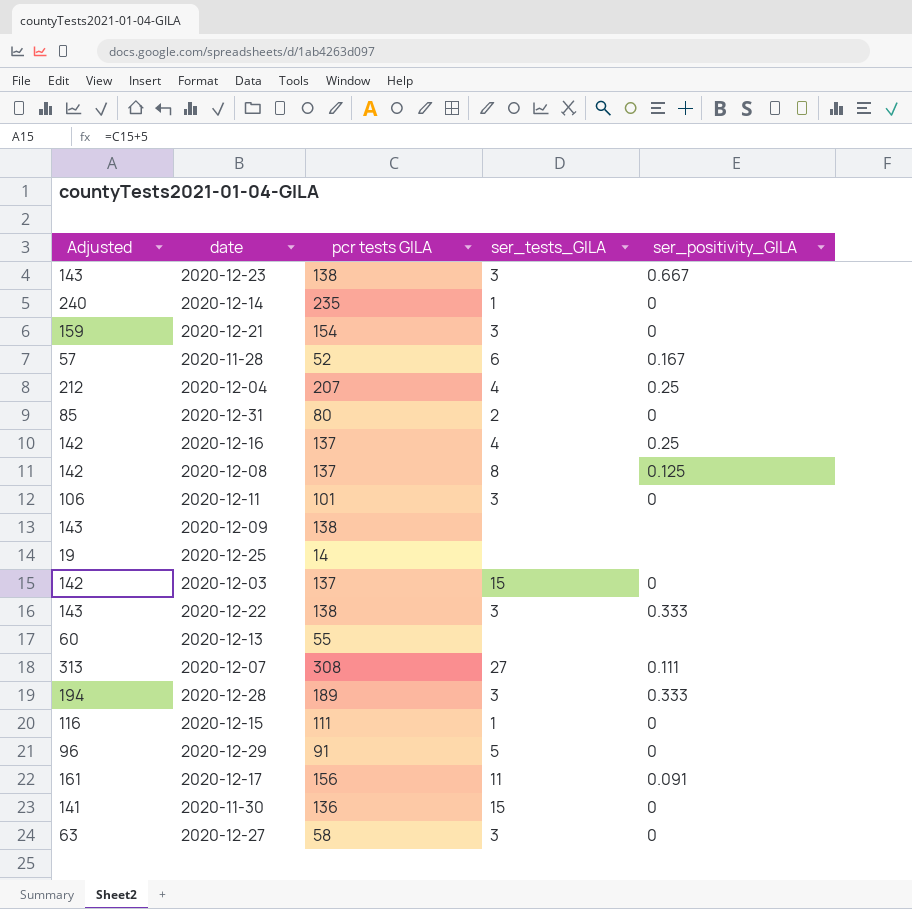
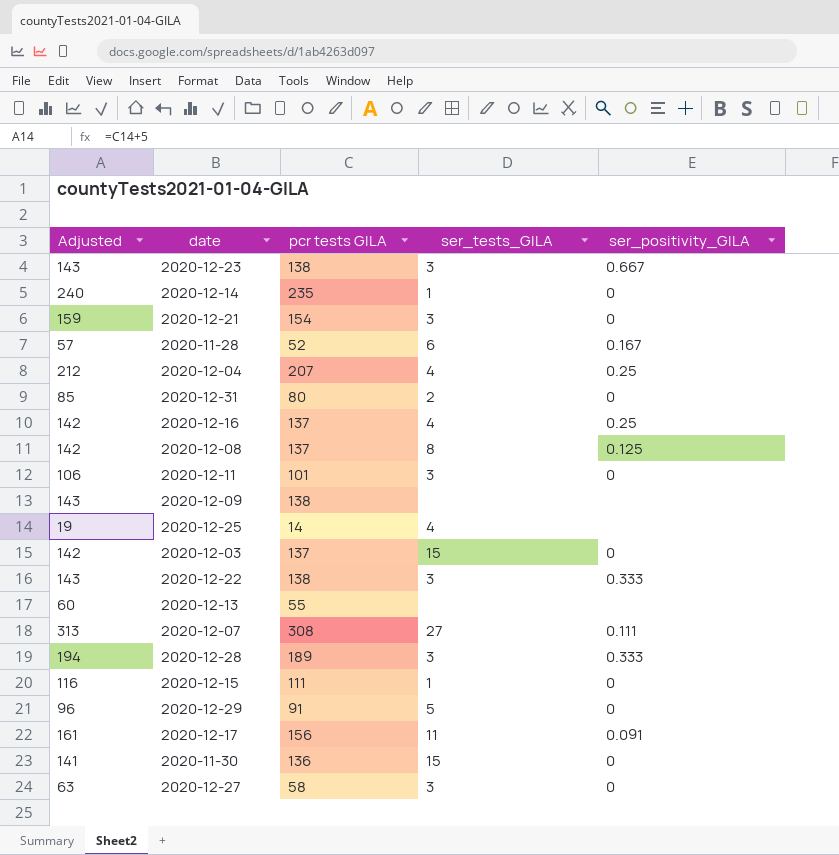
2020-12-25 | ser_tests_GILA: none -> 4

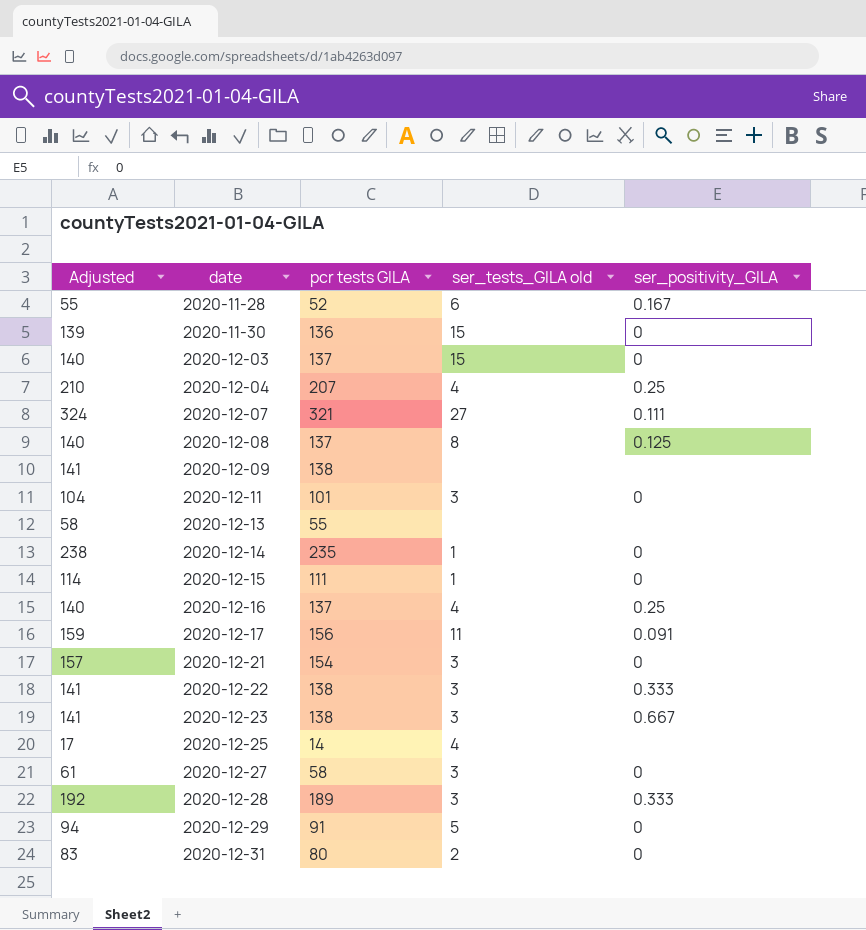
row order: none -> date ascending
column Adjusted | formula: [pcr tests GILA] + 5 -> [pcr tests GILA] + 3
column name: ser_tests_GILA -> ser_tests_GILA old
2020-12-07 | pcr tests GILA: 308 -> 321

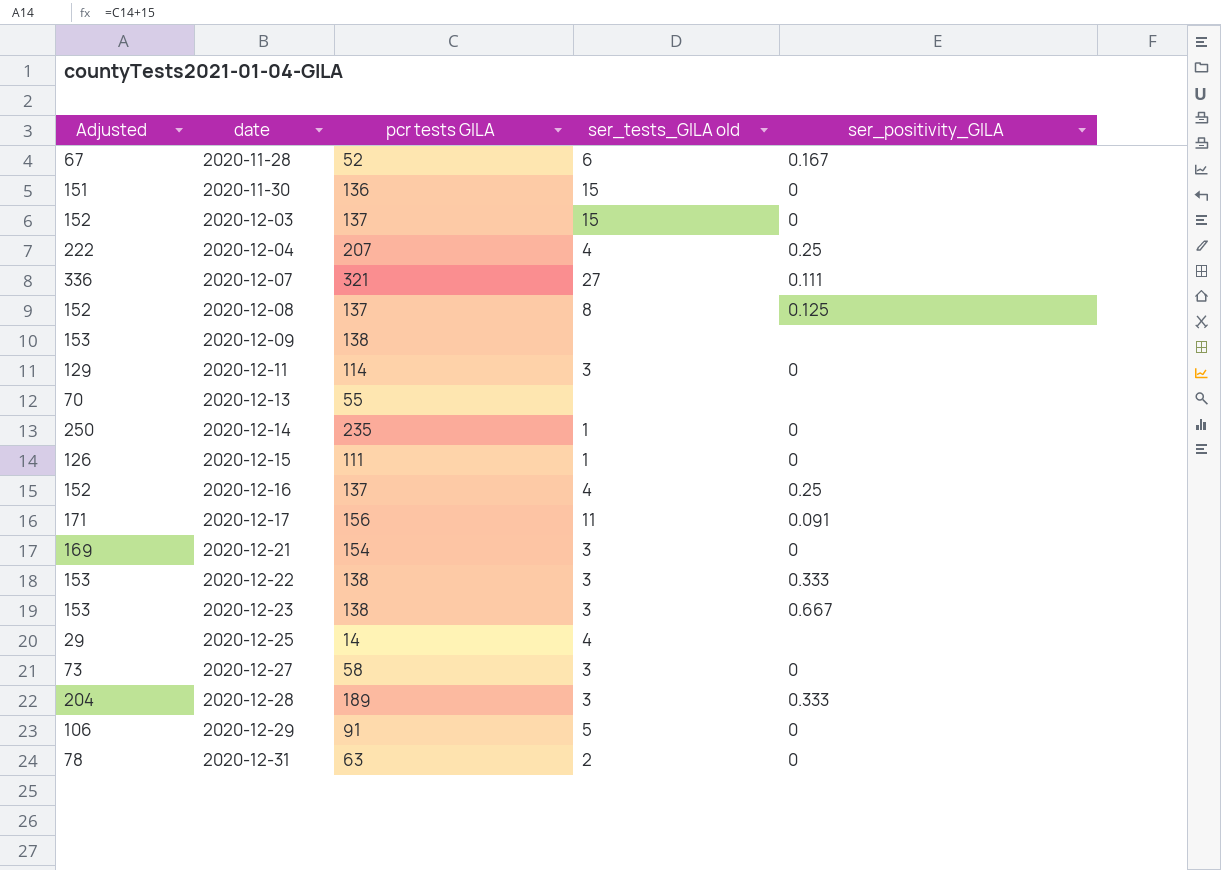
column Adjusted | formula: [pcr tests GILA] + 3 -> [pcr tests GILA] + 15
2020-12-11 | pcr tests GILA: 101 -> 114
2020-12-31 | pcr tests GILA: 80 -> 63

